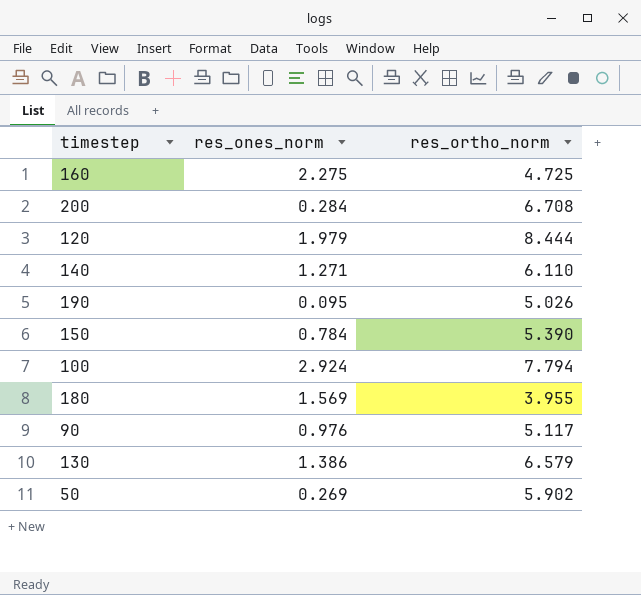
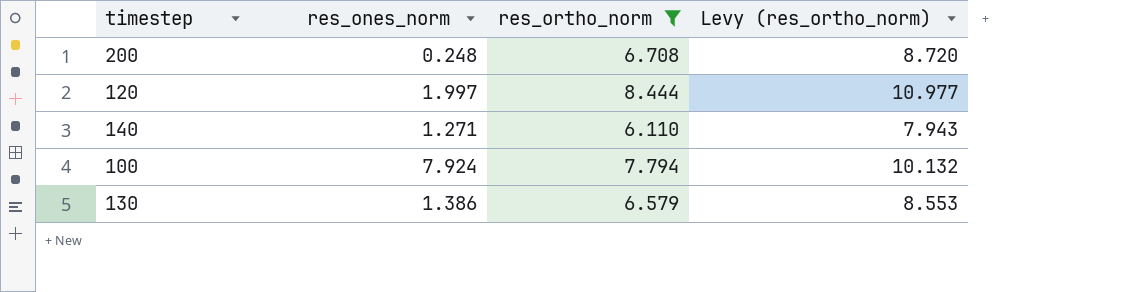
filter: none -> res_ortho_norm >= 6.110
column Levy (res_ortho_norm) | formula: none -> [res_ortho_norm] * 1.3
200 | res_ones_norm: 0.284 -> 0.248
120 | res_ones_norm: 1.979 -> 1.997
100 | res_ones_norm: 2.924 -> 7.924

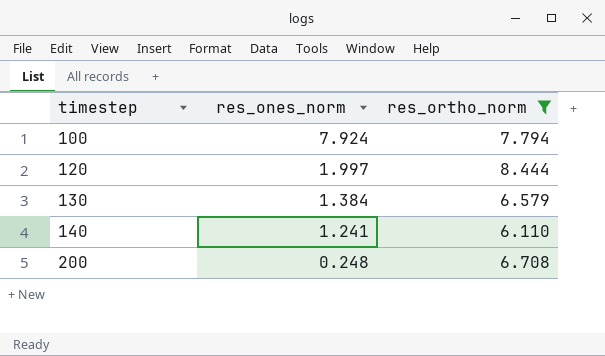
row order: none -> timestep ascending
column Levy (res_ortho_norm) | formula: [res_ortho_norm] * 1.3 -> none
130 | res_ones_norm: 1.386 -> 1.384
140 | res_ones_norm: 1.271 -> 1.241

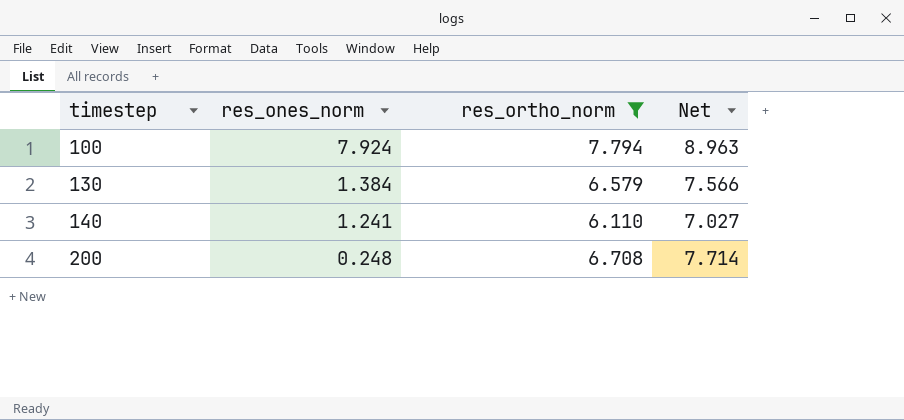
column Net | formula: none -> [res_ortho_norm] * 1.15
row 120: 1.997 | 8.444 -> none

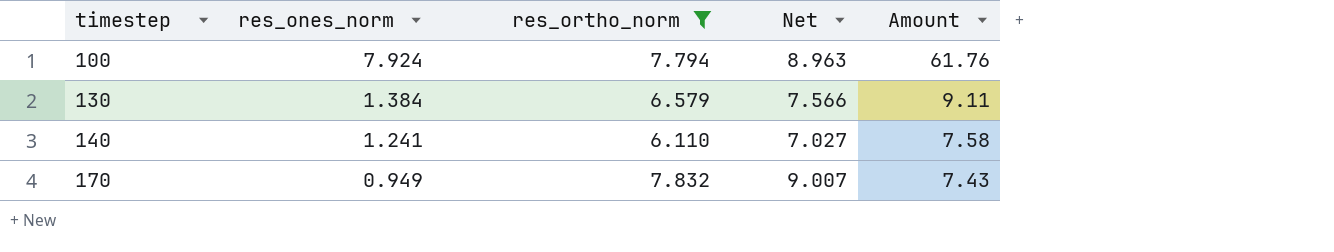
column Amount | formula: none -> [res_ones_norm] * [res_ortho_norm]
row 200: 0.248 | 6.708 | 7.714 -> none
row 170: none -> 0.949 | 7.832 | 9.007 | 7.43

